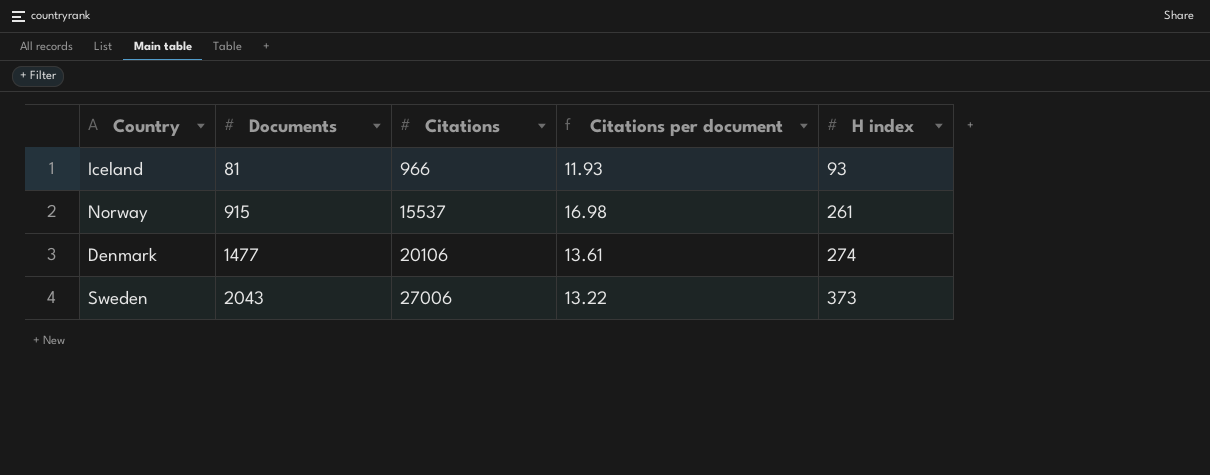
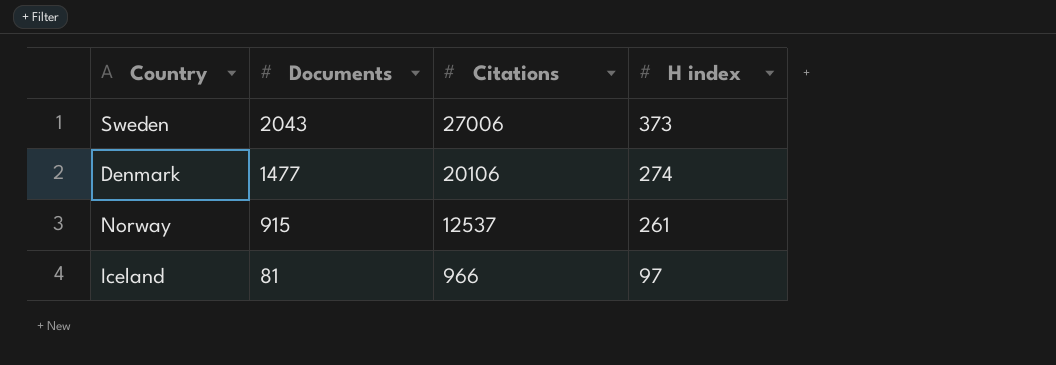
row order: Documents ascending -> Documents descending
column Citations per document | formula: [Citations] / [Documents] -> none
Norway | Citations: 15537 -> 12537
Iceland | H index: 93 -> 97

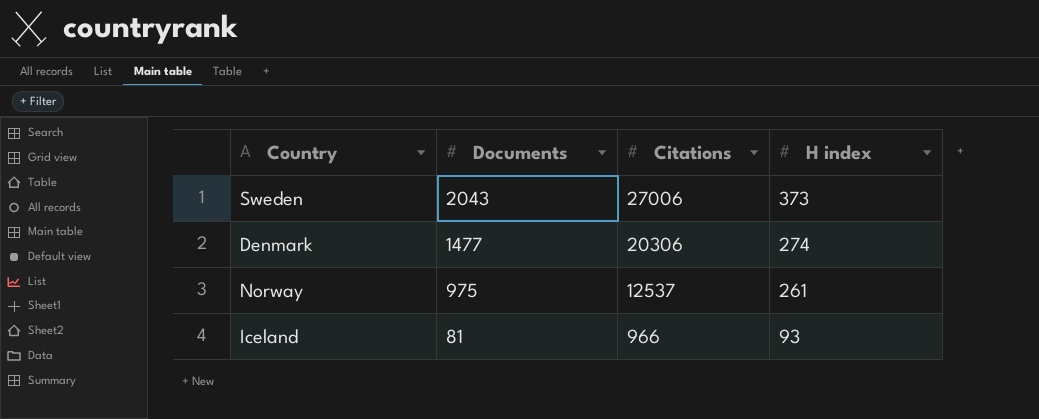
Denmark | Citations: 20106 -> 20306
Norway | Documents: 915 -> 975
Iceland | H index: 97 -> 93

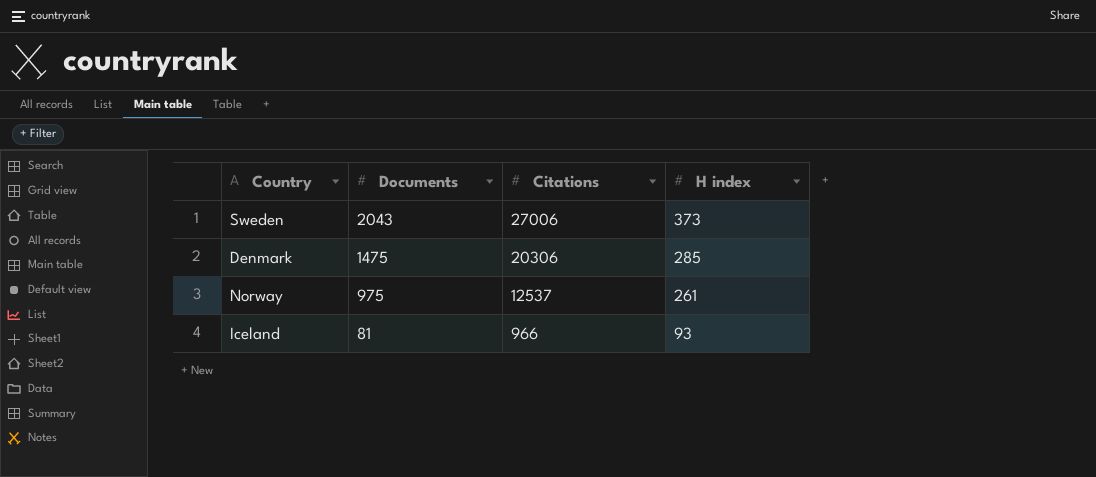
Denmark | Documents: 1477 -> 1475
Denmark | H index: 274 -> 285

